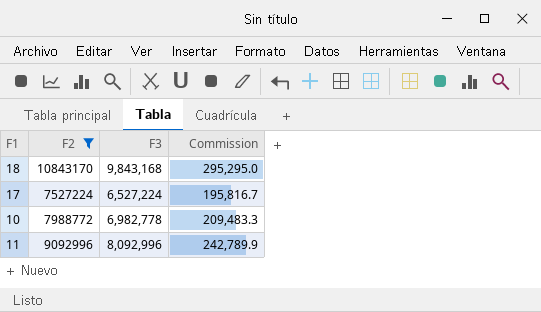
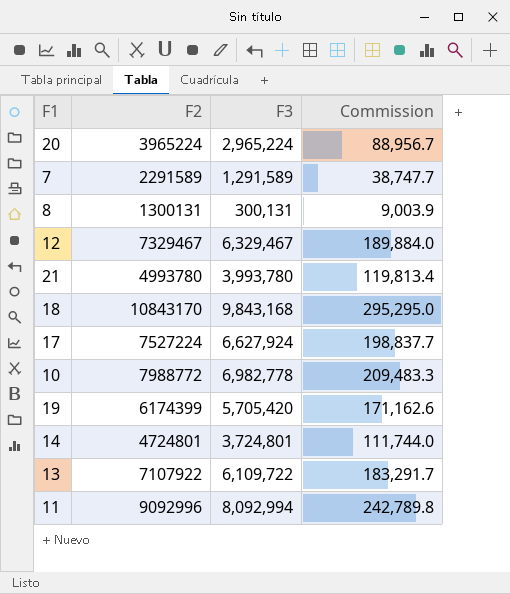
filter: F2 >= 7527224 -> none
17 | F3: 6,527,224 -> 6,627,924
17 | Commission: 195,816.7 -> 198,837.7
11 | F3: 8,092,996 -> 8,092,994
11 | Commission: 242,789.9 -> 242,789.8

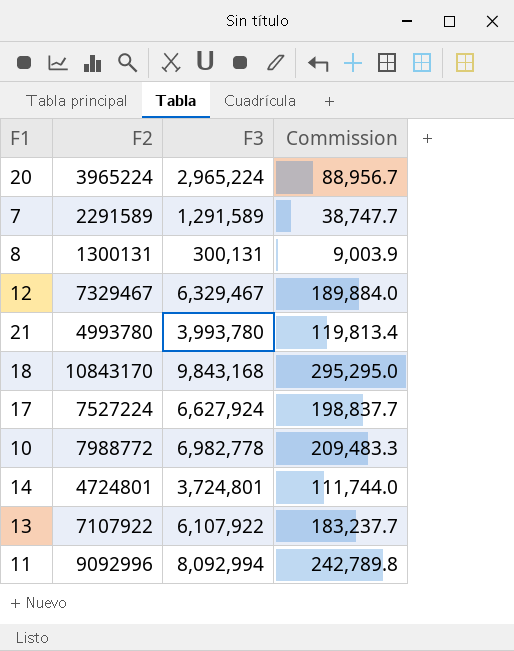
row 19: 6174399 | 5,705,420 | 171,162.6 -> none
13 | F3: 6,109,722 -> 6,107,922
13 | Commission: 183,291.7 -> 183,237.7

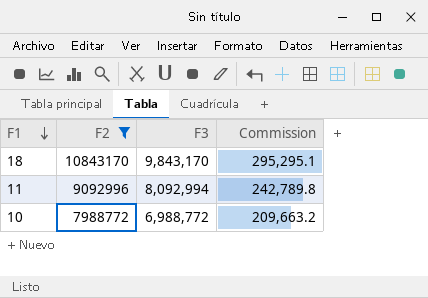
filter: none -> F2 >= 7988772
row order: none -> F1 descending
18 | F3: 9,843,168 -> 9,843,170
18 | Commission: 295,295.0 -> 295,295.1
10 | F3: 6,982,778 -> 6,988,772
10 | Commission: 209,483.3 -> 209,663.2

